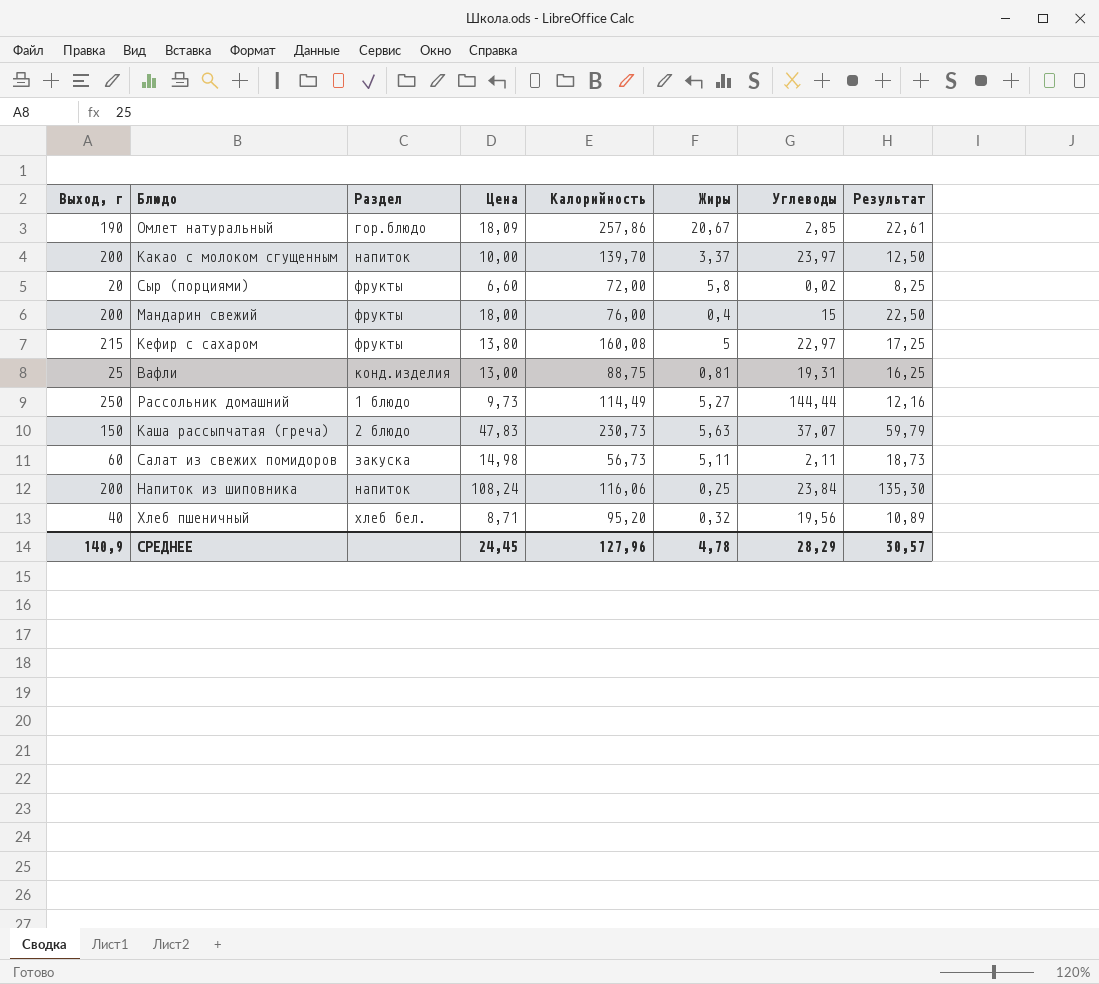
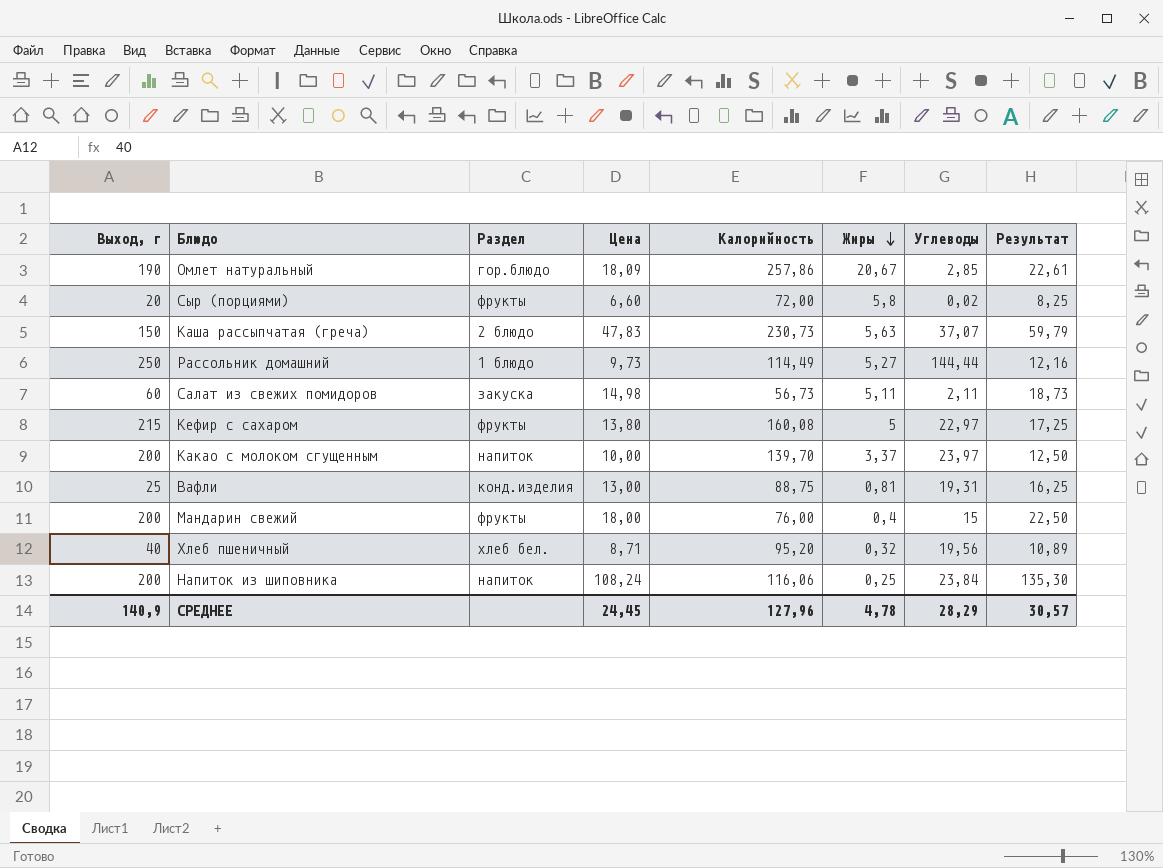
row order: none -> Жиры descending

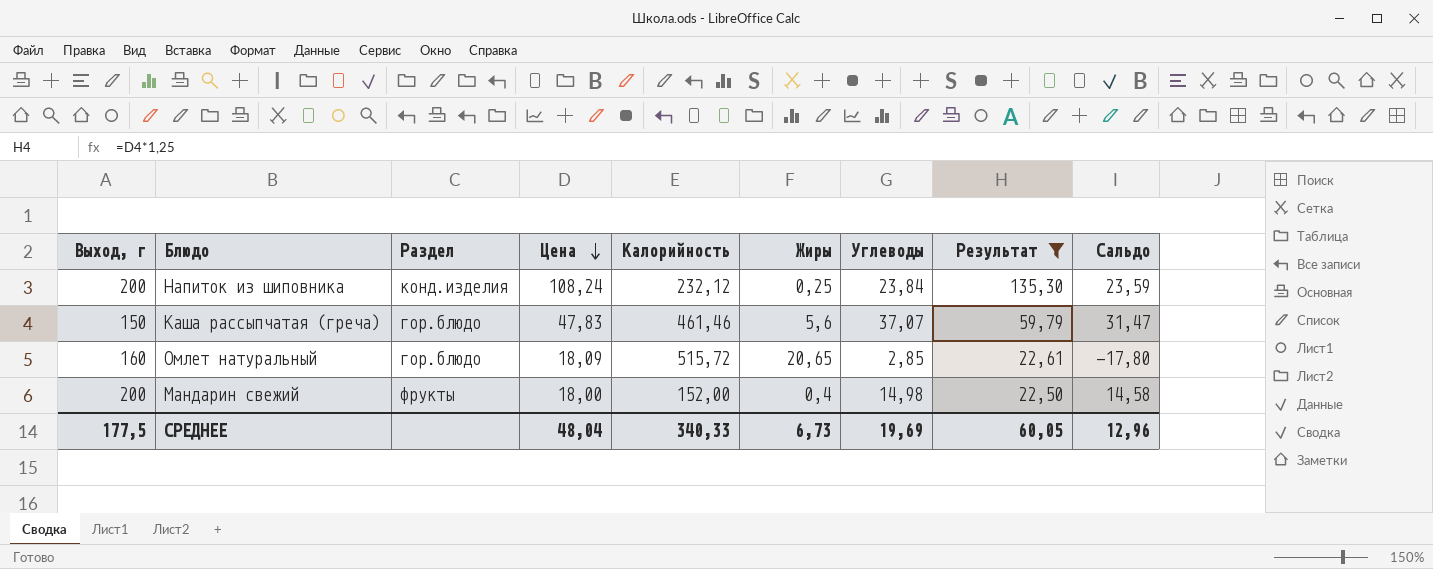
filter: none -> Результат >= 22,50
row order: Жиры descending -> Цена descending
column Сальдо | formula: none -> [Углеводы] - [Жиры]
Напиток из шиповника | Раздел: напиток -> конд.изделия
Напиток из шиповника | Калорийность: 116,06 -> 232,12
Каша рассыпчатая (греча) | Раздел: 2 блюдо -> гор.блюдо
Каша рассыпчатая (греча) | Калорийность: 230,73 -> 461,46
Каша рассыпчатая (греча) | Жиры: 5,63 -> 5,6
Омлет натуральный | Выход, г: 190 -> 160
Омлет натуральный | Калорийность: 257,86 -> 515,72
Омлет натуральный | Жиры: 20,67 -> 20,65
Мандарин свежий | Калорийность: 76,00 -> 152,00
Мандарин свежий | Углеводы: 15 -> 14,98
СРЕДНЕЕ | Выход, г: 140,9 -> 177,5
СРЕДНЕЕ | Цена: 24,45 -> 48,04
СРЕДНЕЕ | Калорийность: 127,96 -> 340,33
СРЕДНЕЕ | Жиры: 4,78 -> 6,73
СРЕДНЕЕ | Углеводы: 28,29 -> 19,69
СРЕДНЕЕ | Результат: 30,57 -> 60,05

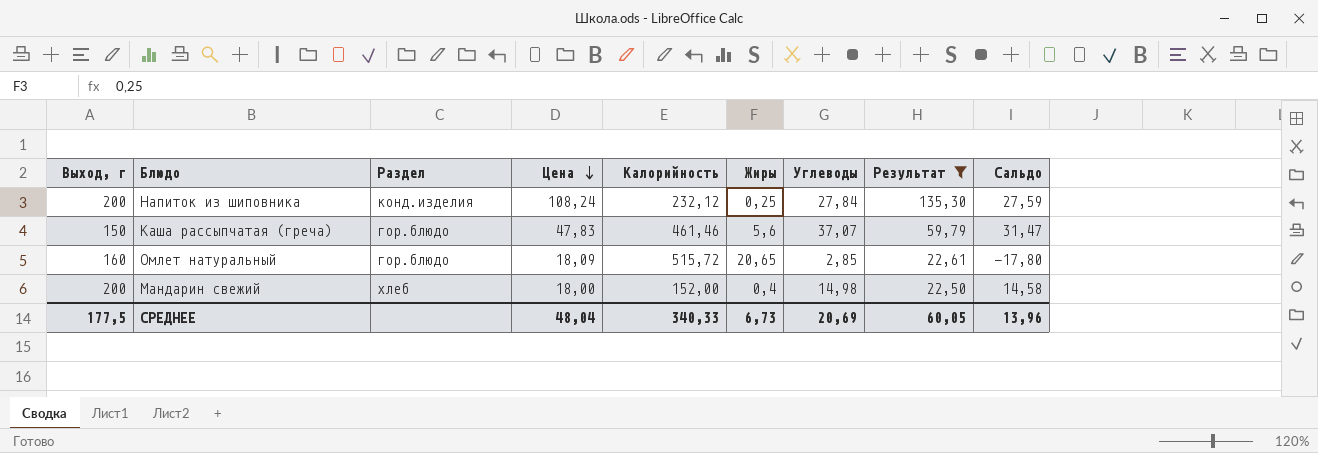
Напиток из шиповника | Углеводы: 23,84 -> 27,84
Напиток из шиповника | Сальдо: 23,59 -> 27,59
Мандарин свежий | Раздел: фрукты -> хлеб
СРЕДНЕЕ | Углеводы: 19,69 -> 20,69
СРЕДНЕЕ | Сальдо: 12,96 -> 13,96

